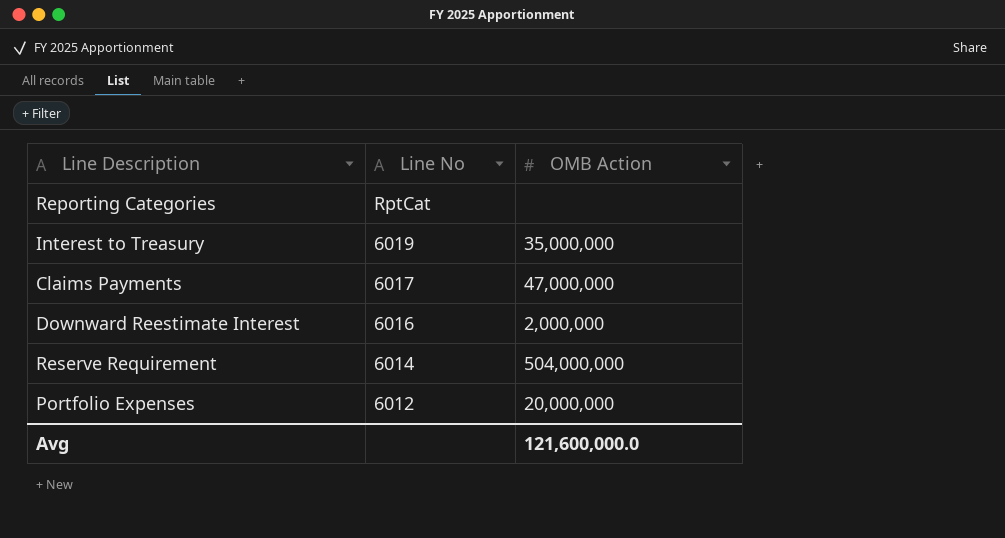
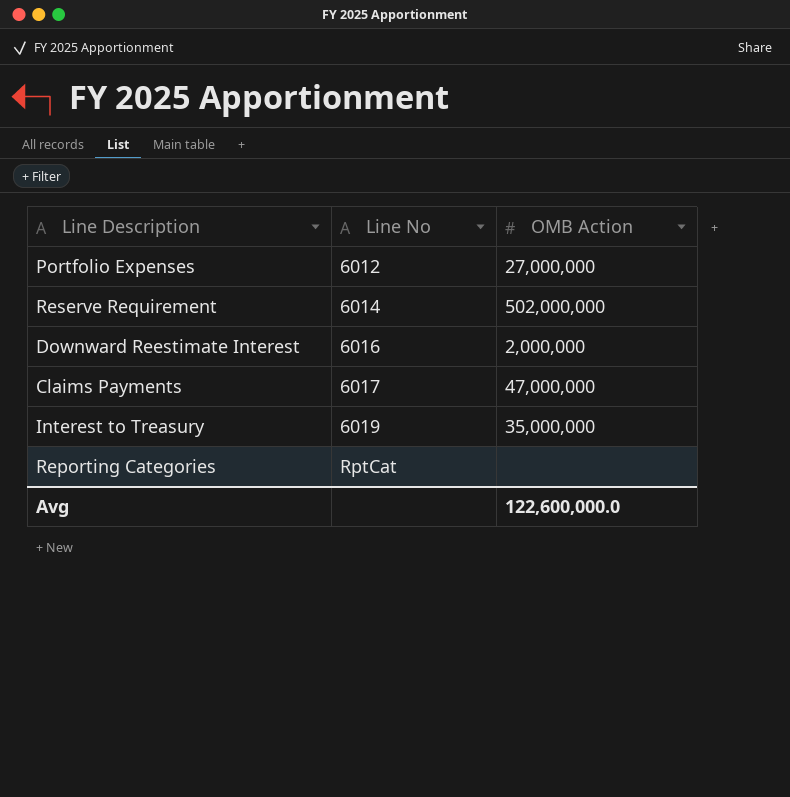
row order: Line No descending -> Line No ascending
Portfolio Expenses | OMB Action: 20,000,000 -> 27,000,000
Reserve Requirement | OMB Action: 504,000,000 -> 502,000,000
Avg | OMB Action: 121,600,000.0 -> 122,600,000.0

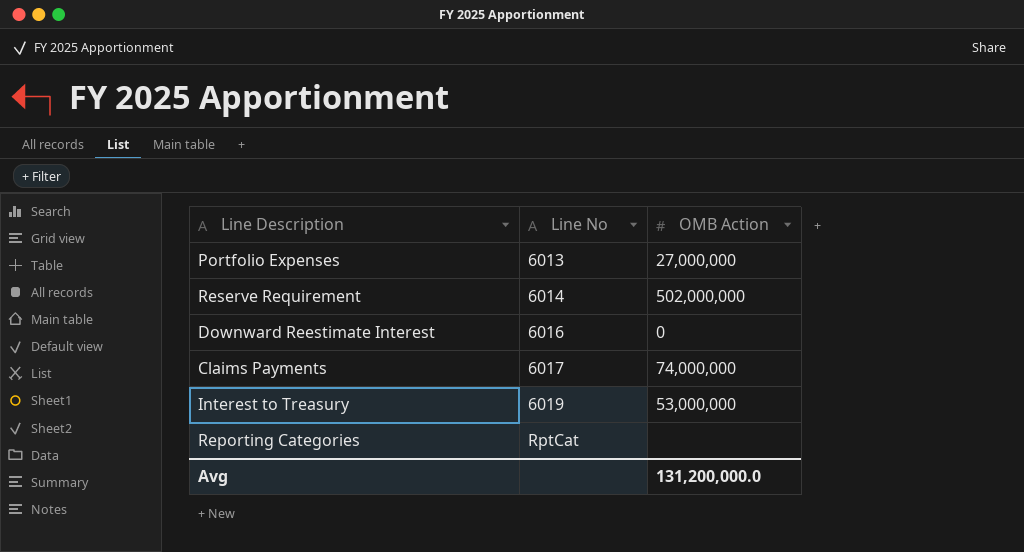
Portfolio Expenses | Line No: 6012 -> 6013
Downward Reestimate Interest | OMB Action: 2,000,000 -> 0
Claims Payments | OMB Action: 47,000,000 -> 74,000,000
Interest to Treasury | OMB Action: 35,000,000 -> 53,000,000
Avg | OMB Action: 122,600,000.0 -> 131,200,000.0

